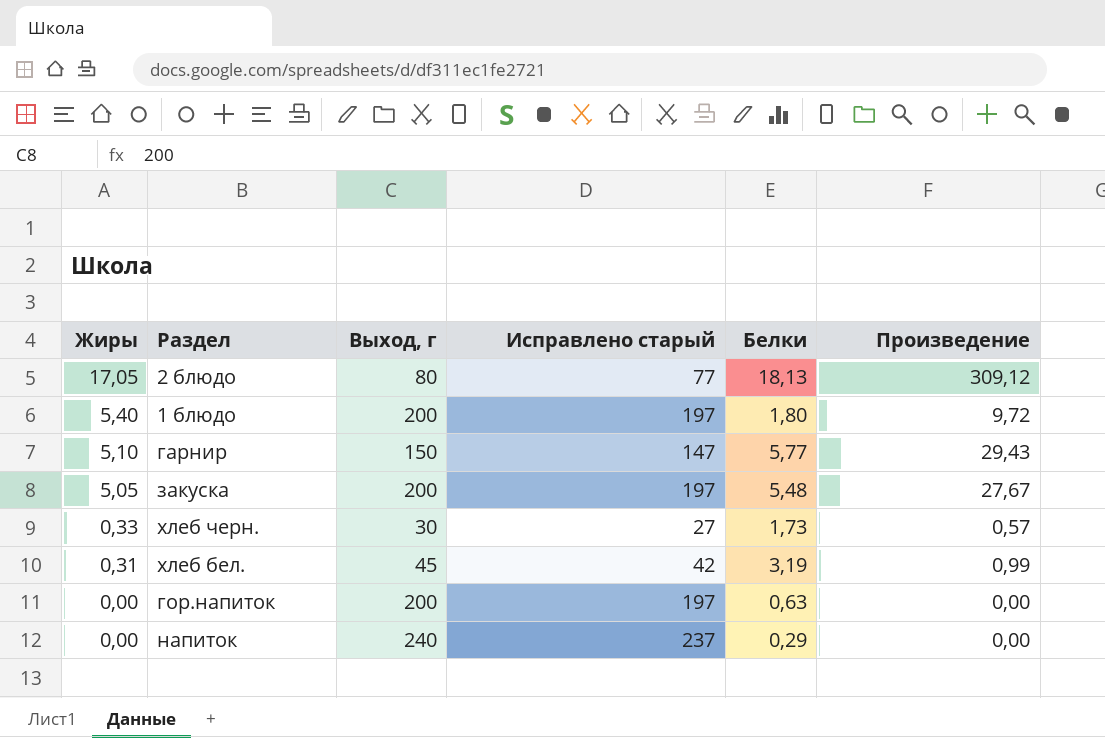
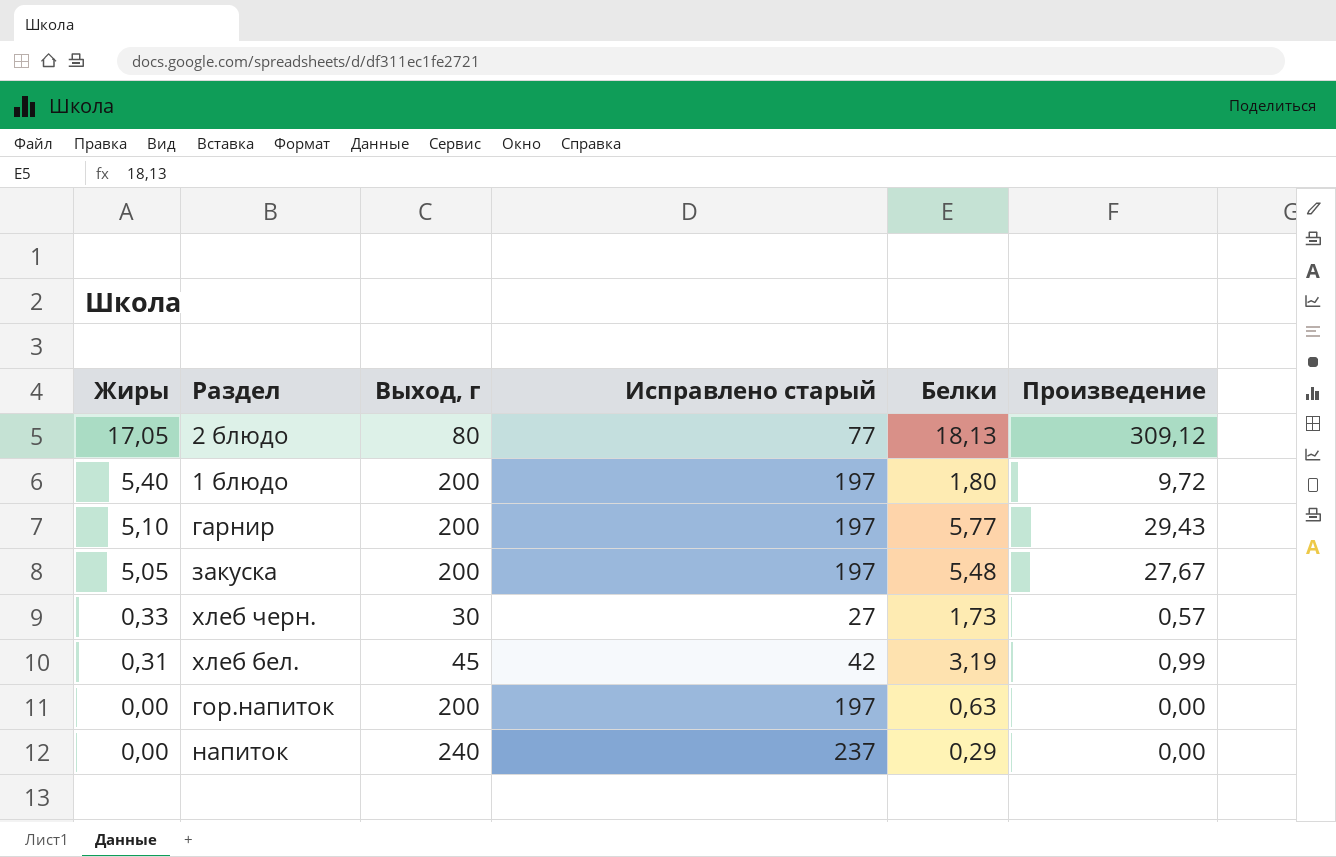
гарнир | Выход, г: 150 -> 200
гарнир | Исправлено старый: 147 -> 197

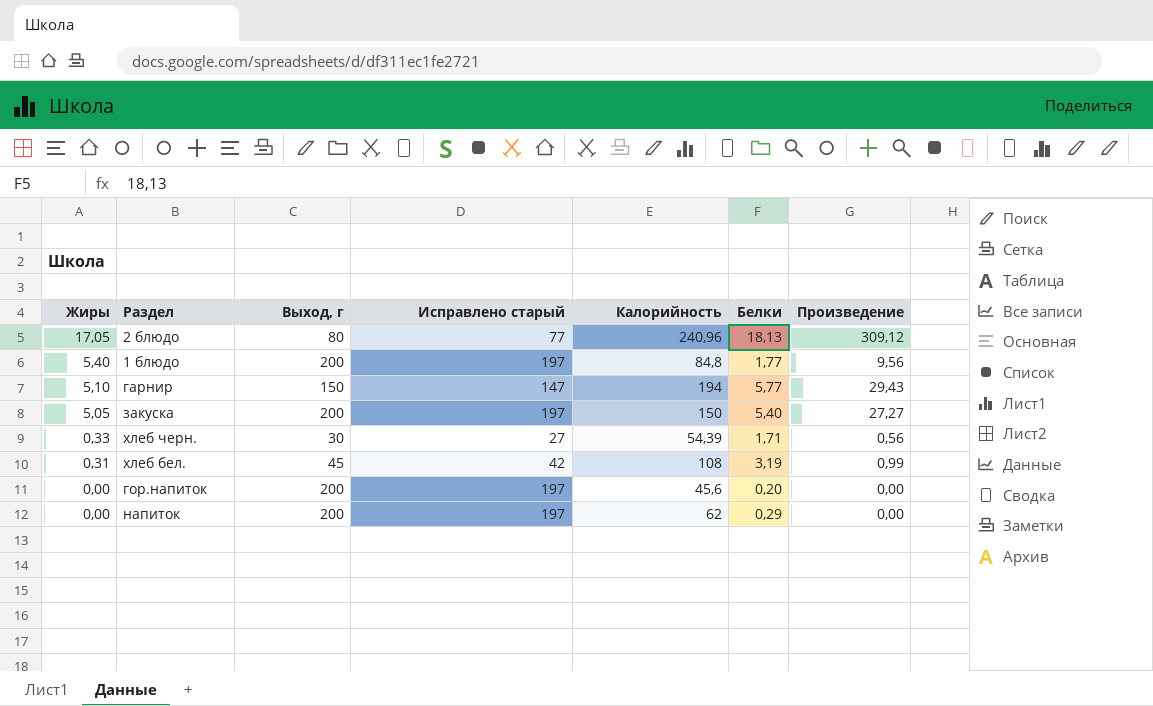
column Калорийность | position: none -> 5
1 блюдо | Белки: 1,80 -> 1,77
1 блюдо | Произведение: 9,72 -> 9,56
гарнир | Выход, г: 200 -> 150
гарнир | Исправлено старый: 197 -> 147
закуска | Белки: 5,48 -> 5,40
закуска | Произведение: 27,67 -> 27,27
хлеб черн. | Белки: 1,73 -> 1,71
хлеб черн. | Произведение: 0,57 -> 0,56
гор.напиток | Белки: 0,63 -> 0,20
напиток | Выход, г: 240 -> 200
напиток | Исправлено старый: 237 -> 197

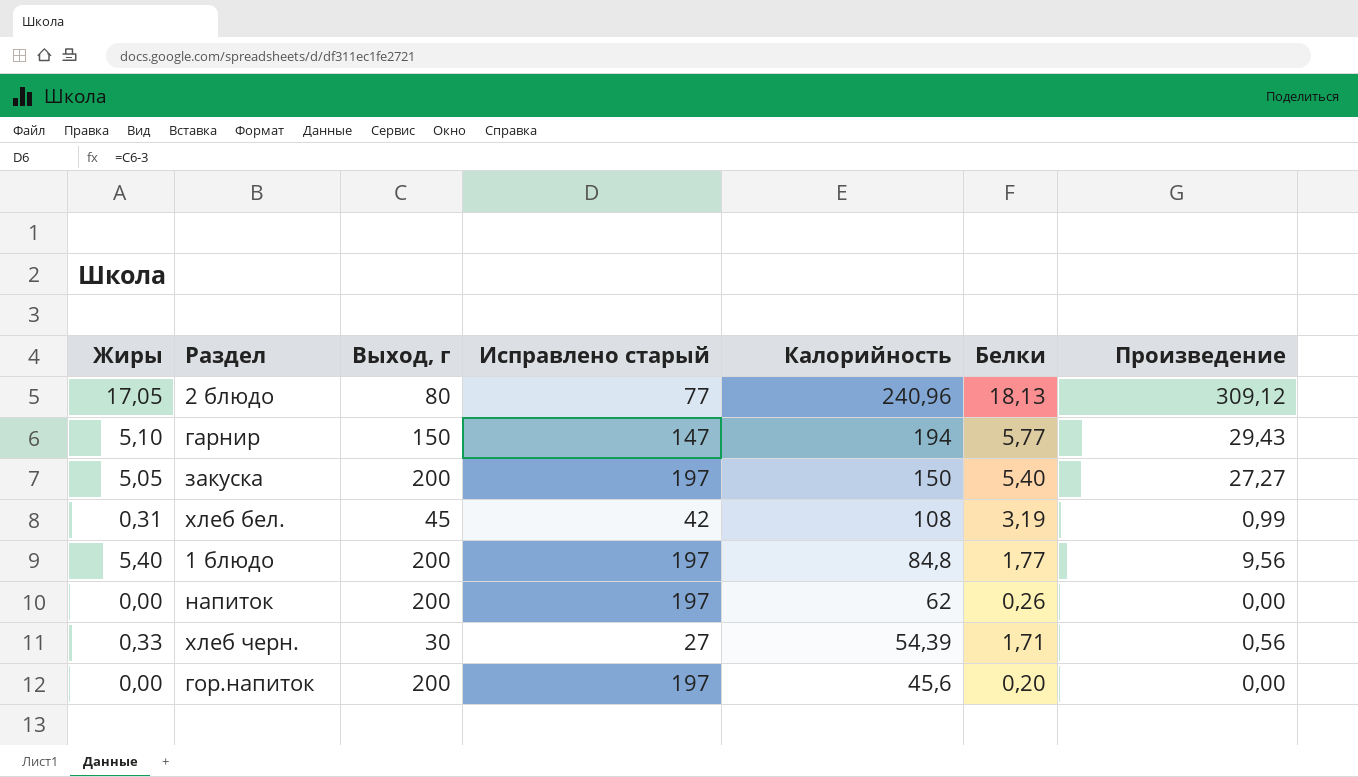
row order: Жиры descending -> Калорийность descending
напиток | Белки: 0,29 -> 0,26

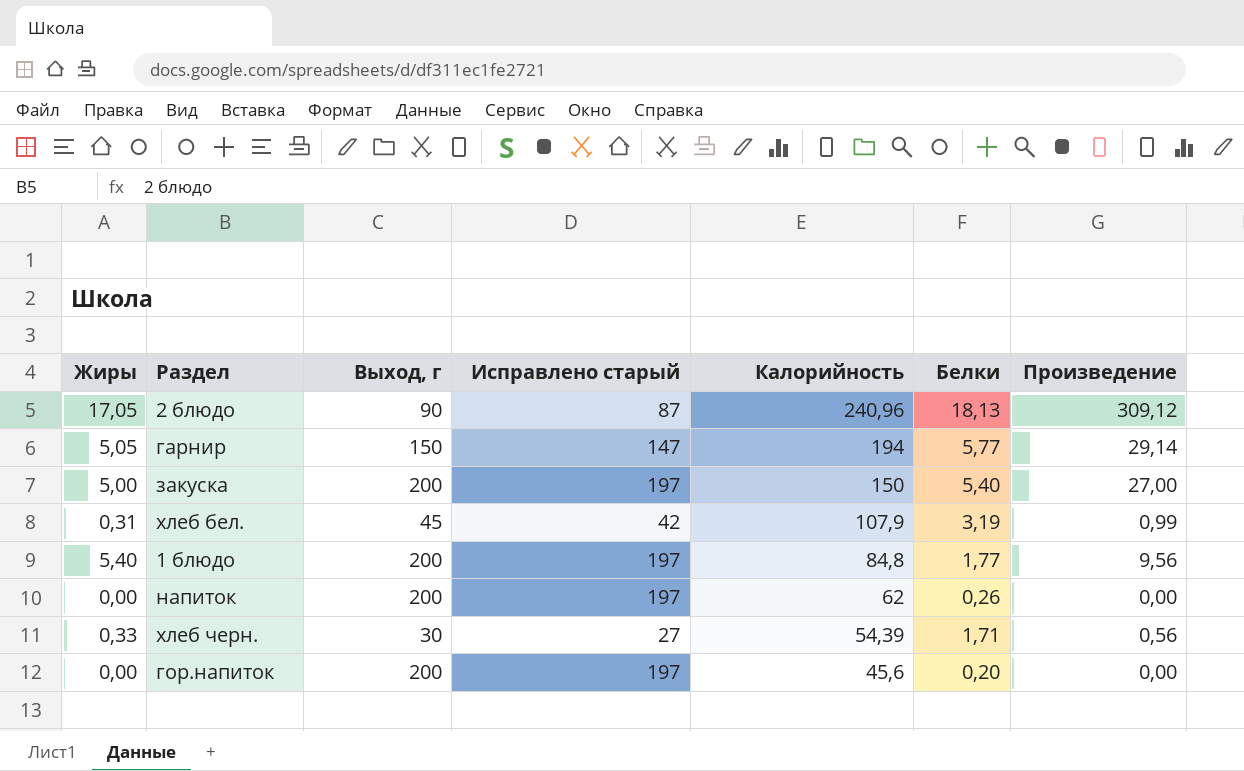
2 блюдо | Выход, г: 80 -> 90
2 блюдо | Исправлено старый: 77 -> 87
гарнир | Жиры: 5,10 -> 5,05
гарнир | Произведение: 29,43 -> 29,14
закуска | Жиры: 5,05 -> 5,00
закуска | Произведение: 27,27 -> 27,00
хлеб бел. | Калорийность: 108 -> 107,9

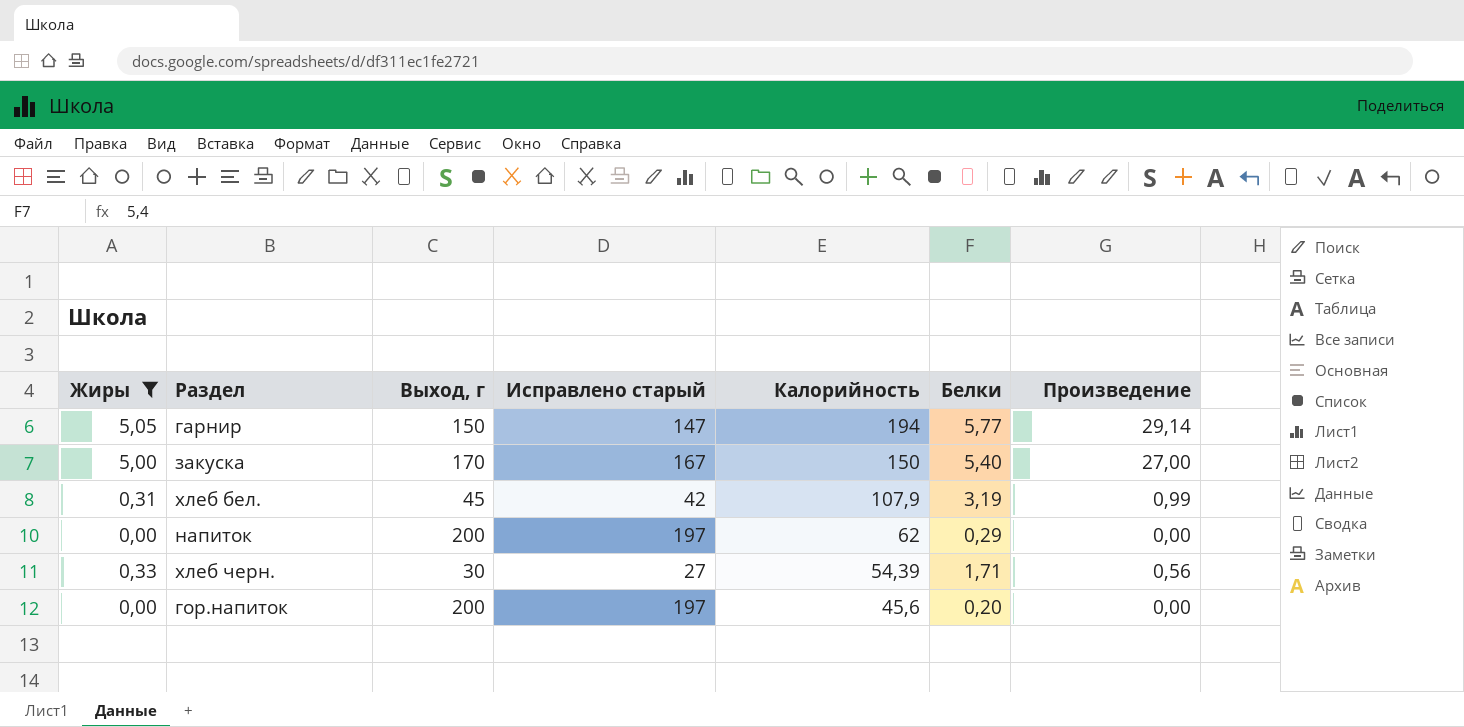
filter: none -> Жиры <= 5,05
закуска | Выход, г: 200 -> 170
закуска | Исправлено старый: 197 -> 167
напиток | Белки: 0,26 -> 0,29

